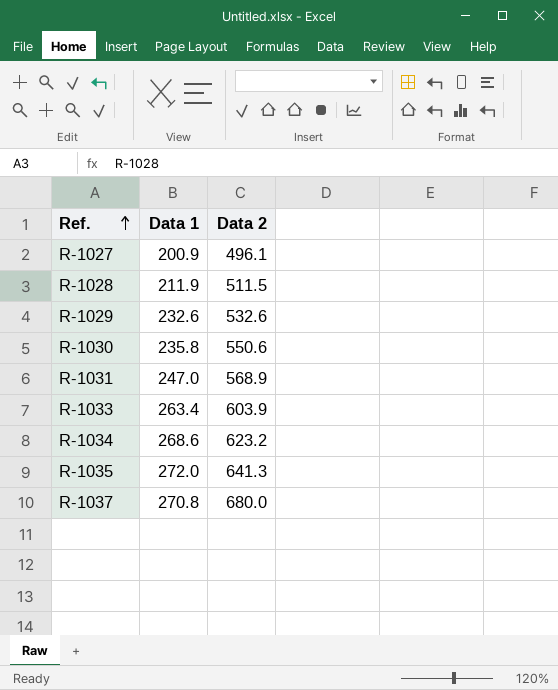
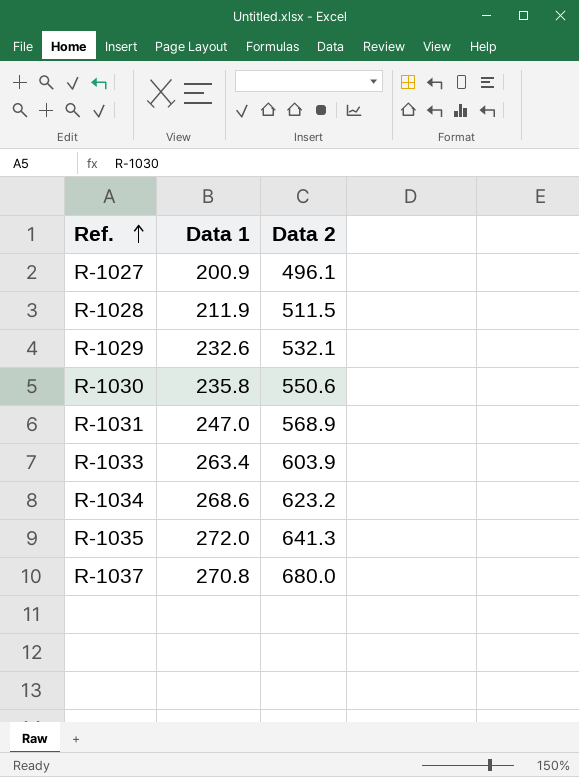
R-1029 | Data 2: 532.6 -> 532.1

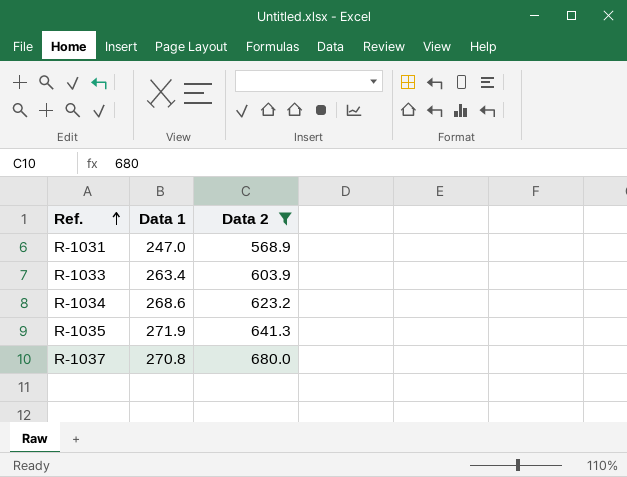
filter: none -> Data 2 >= 568.9
R-1035 | Data 1: 272.0 -> 271.9

